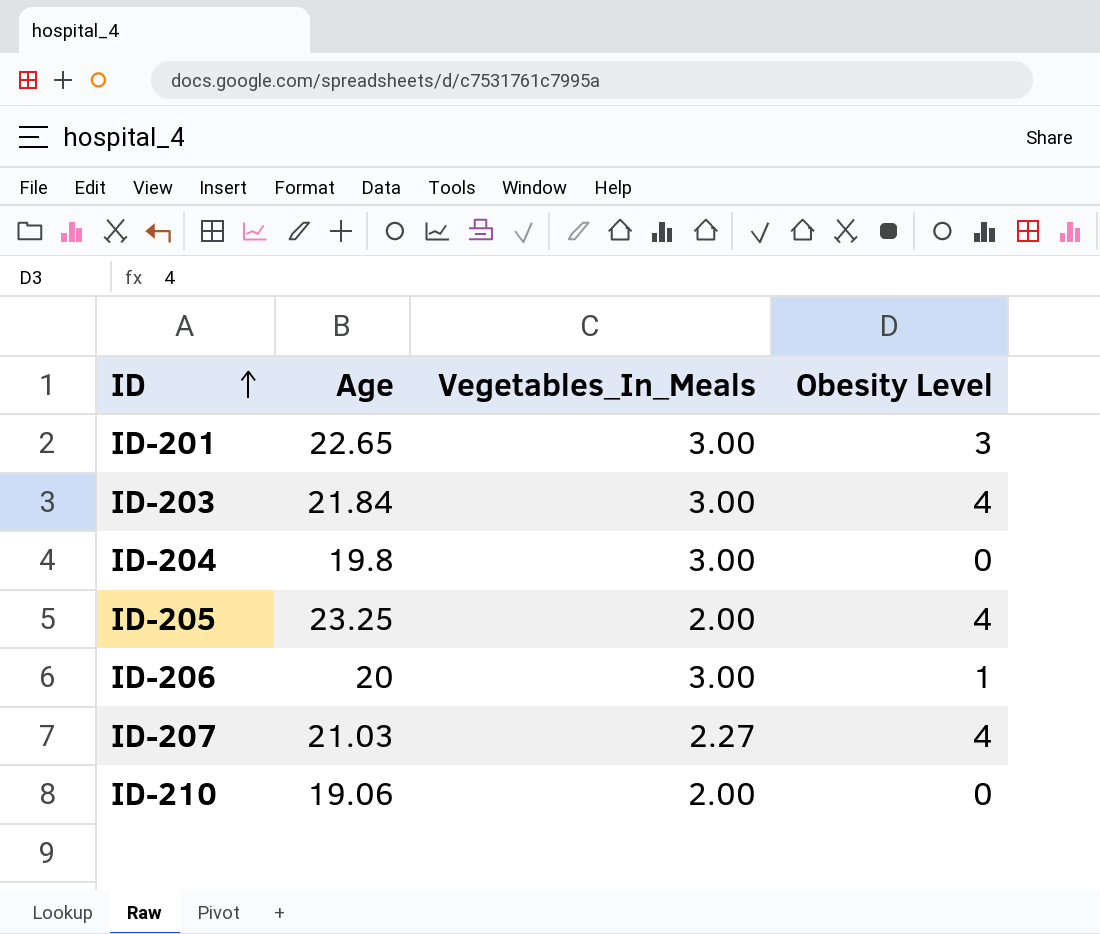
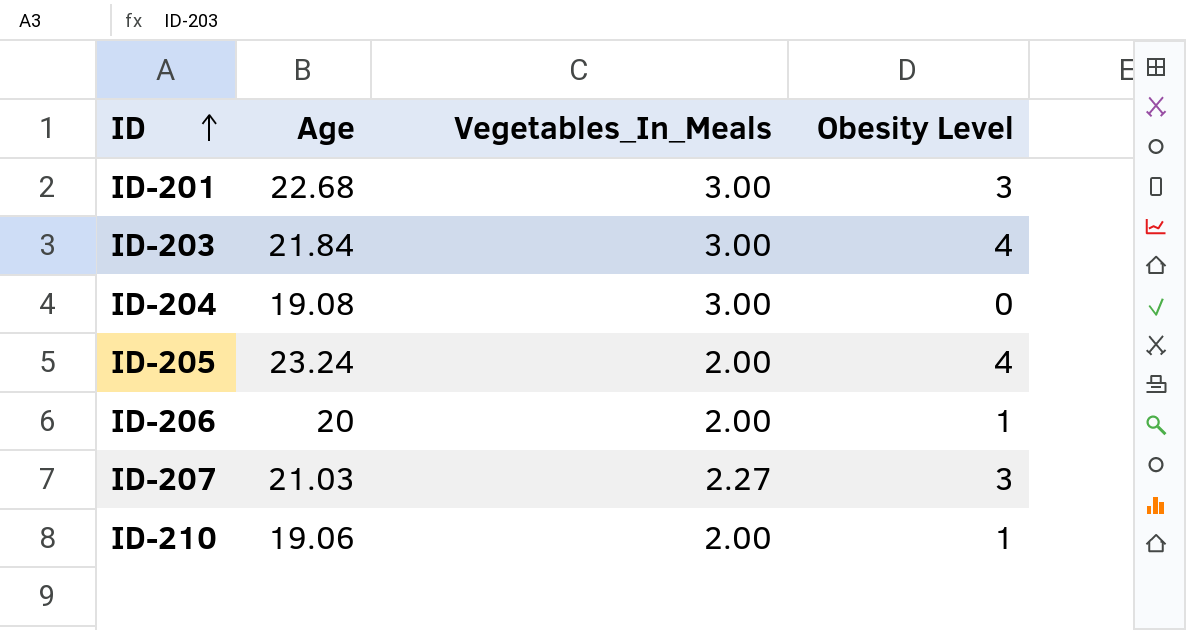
ID-201 | Age: 22.65 -> 22.68
ID-204 | Age: 19.8 -> 19.08
ID-205 | Age: 23.25 -> 23.24
ID-206 | Vegetables_In_Meals: 3.00 -> 2.00
ID-207 | Obesity Level: 4 -> 3
ID-210 | Obesity Level: 0 -> 1

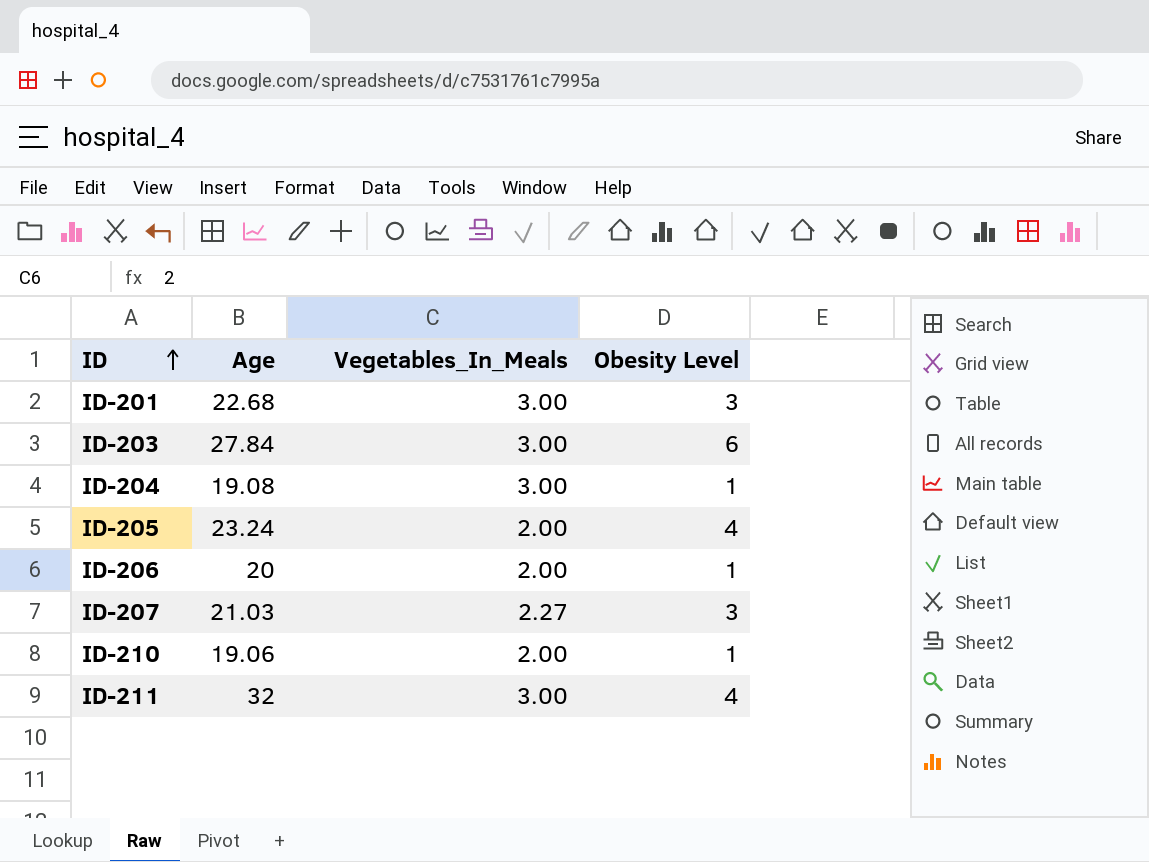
ID-203 | Age: 21.84 -> 27.84
ID-203 | Obesity Level: 4 -> 6
ID-204 | Obesity Level: 0 -> 1
row ID-211: none -> 32 | 3.00 | 4

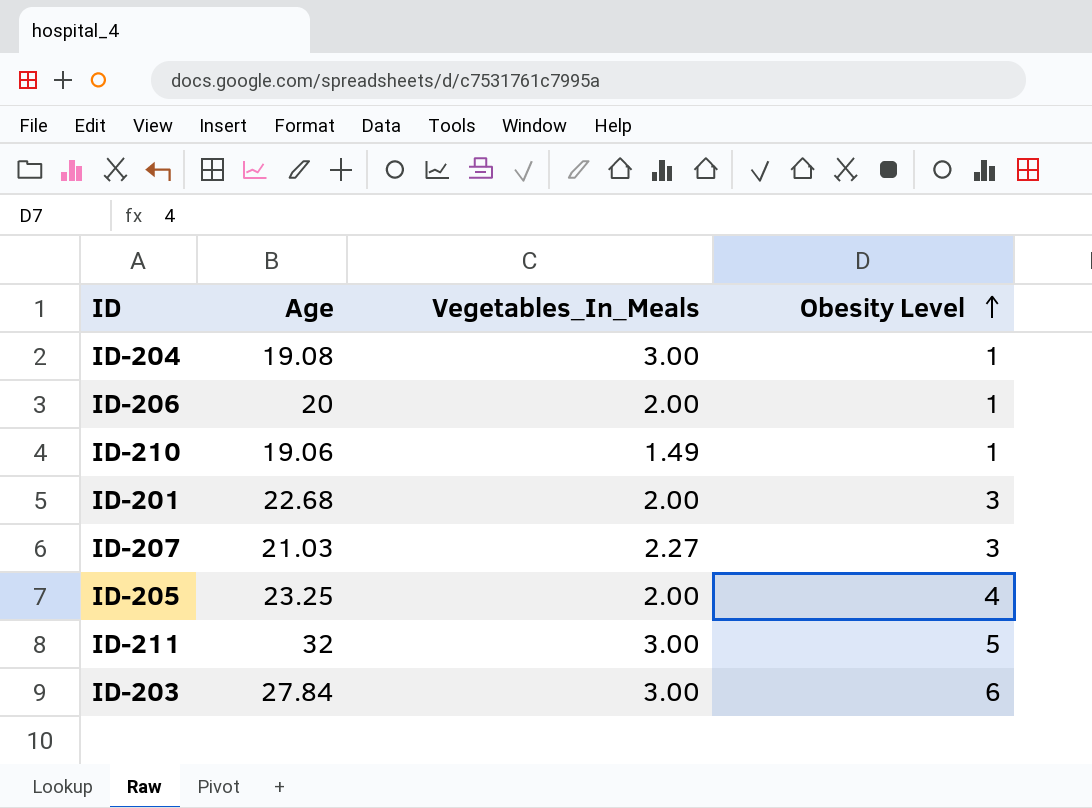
row order: ID ascending -> Obesity Level ascending
ID-210 | Vegetables_In_Meals: 2.00 -> 1.49
ID-201 | Vegetables_In_Meals: 3.00 -> 2.00
ID-205 | Age: 23.24 -> 23.25
ID-211 | Obesity Level: 4 -> 5

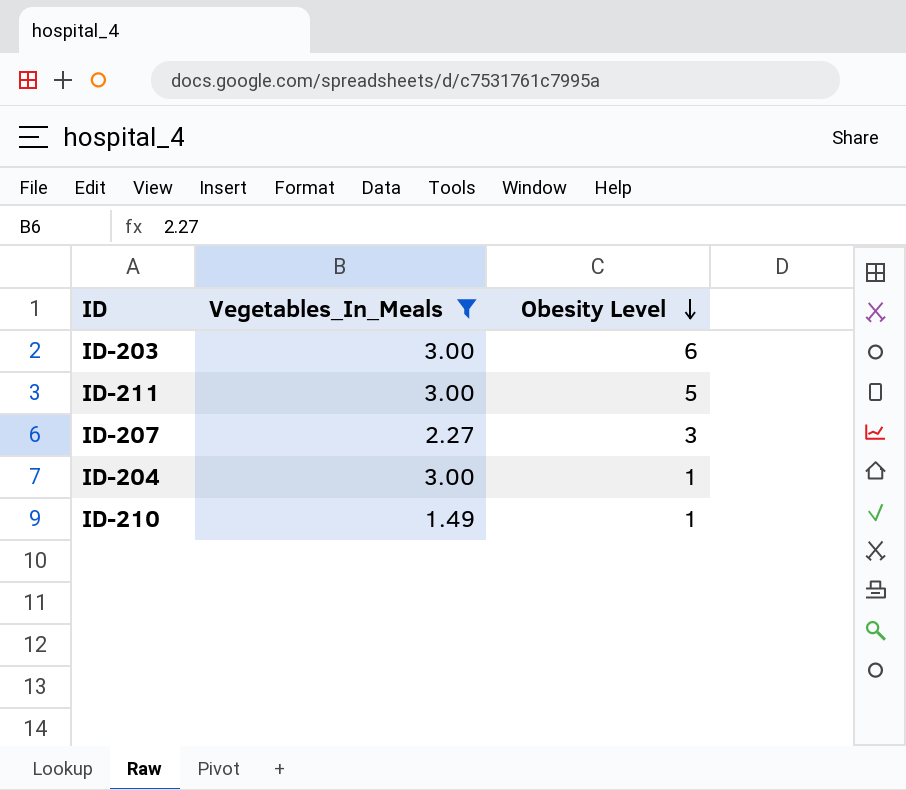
filter: none -> Vegetables_In_Meals != 2.00
row order: Obesity Level ascending -> Obesity Level descending
column Age | position: 2 -> none

